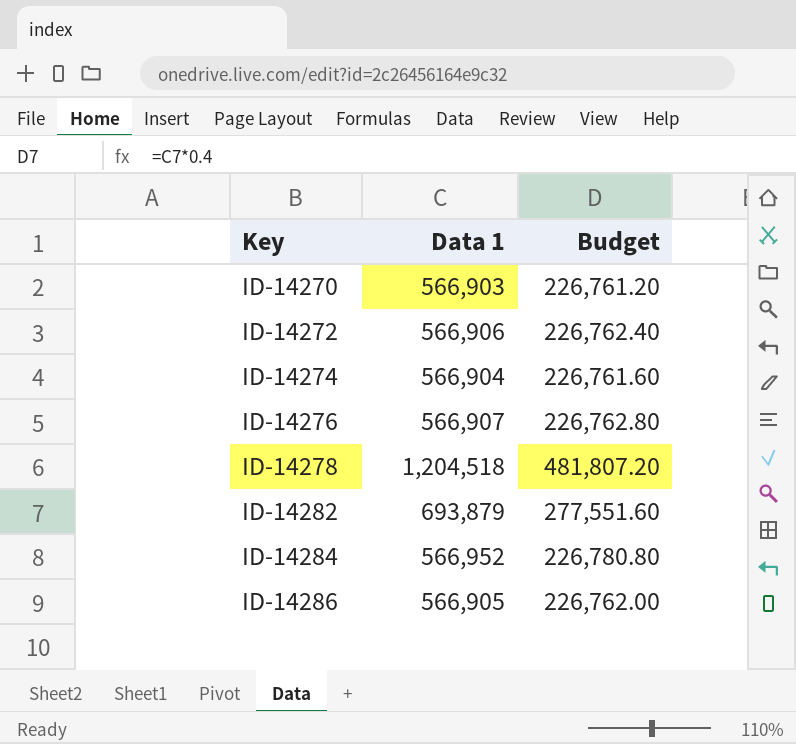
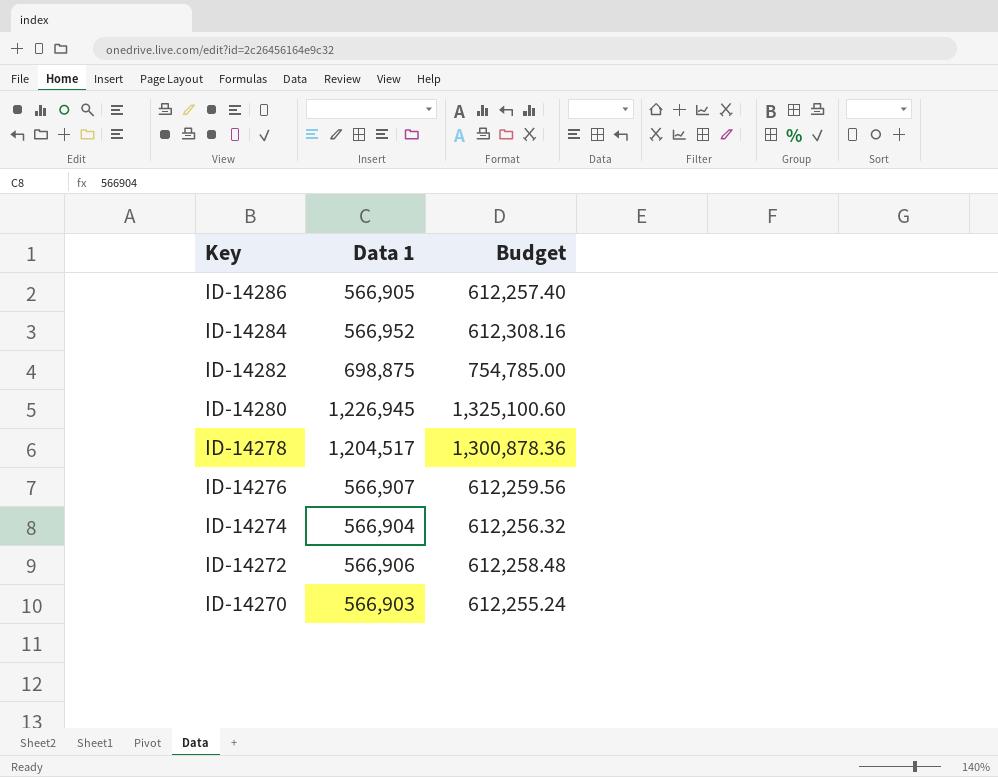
row order: Key ascending -> Key descending
column Budget | formula: [Data 1] * 0.4 -> [Data 1] * 1.08
ID-14282 | Data 1: 693,879 -> 698,875
row ID-14280: none -> 1,226,945 | 1,325,100.60
ID-14278 | Data 1: 1,204,518 -> 1,204,517

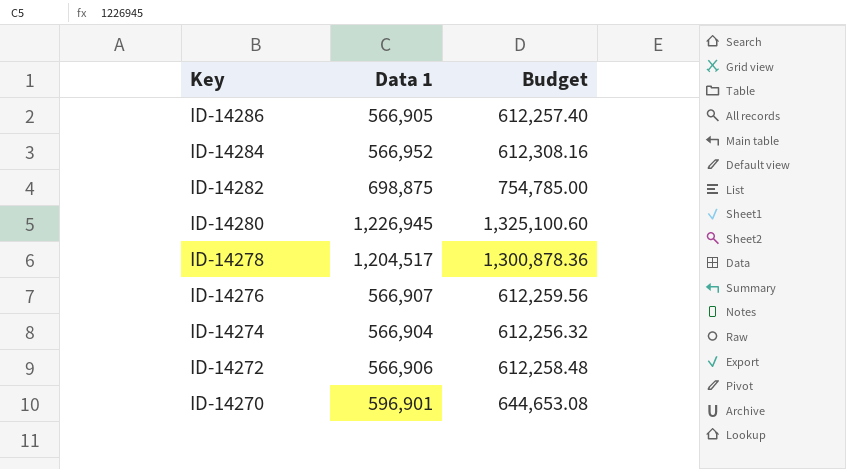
ID-14270 | Data 1: 566,903 -> 596,901
ID-14270 | Budget: 612,255.24 -> 644,653.08

